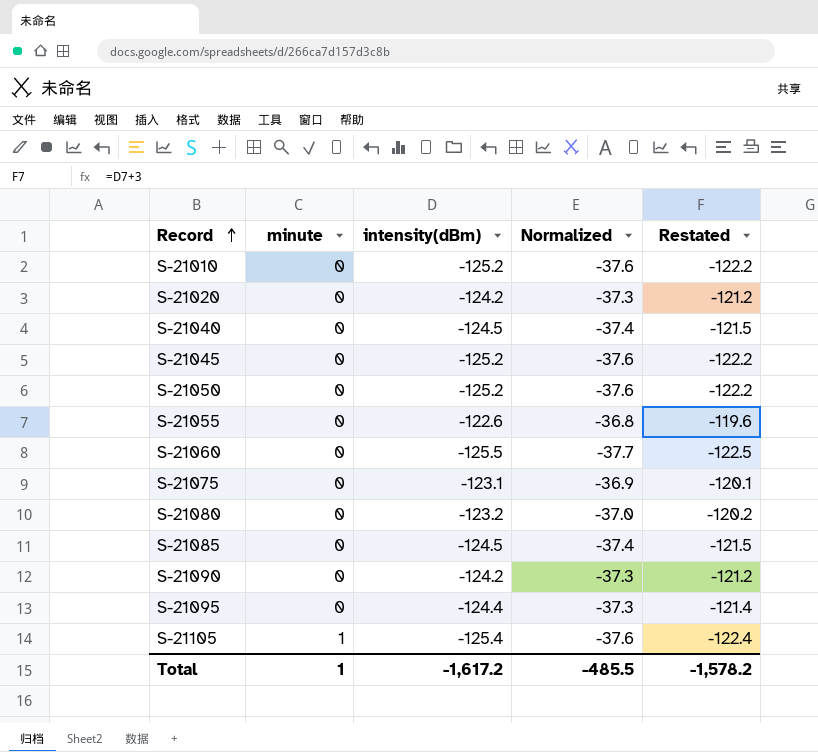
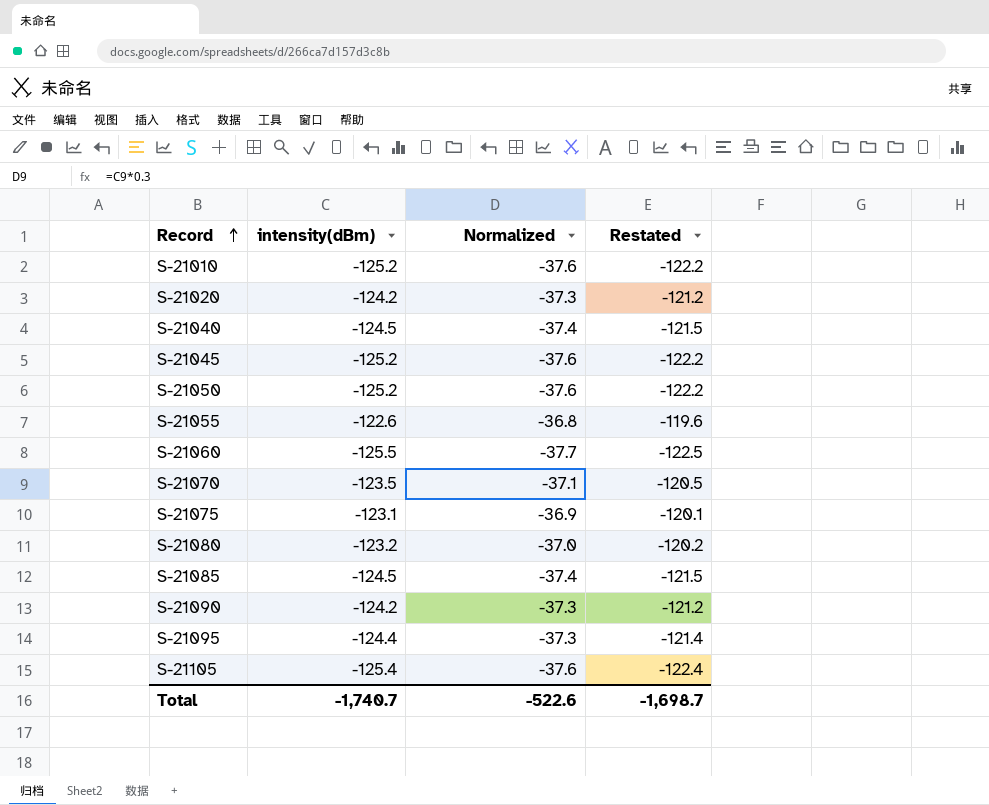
column minute | position: 2 -> none
row S-21070: none -> -123.5 | -37.1 | -120.5
Total | intensity(dBm): -1,617.2 -> -1,740.7
Total | Normalized: -485.5 -> -522.6
Total | Restated: -1,578.2 -> -1,698.7

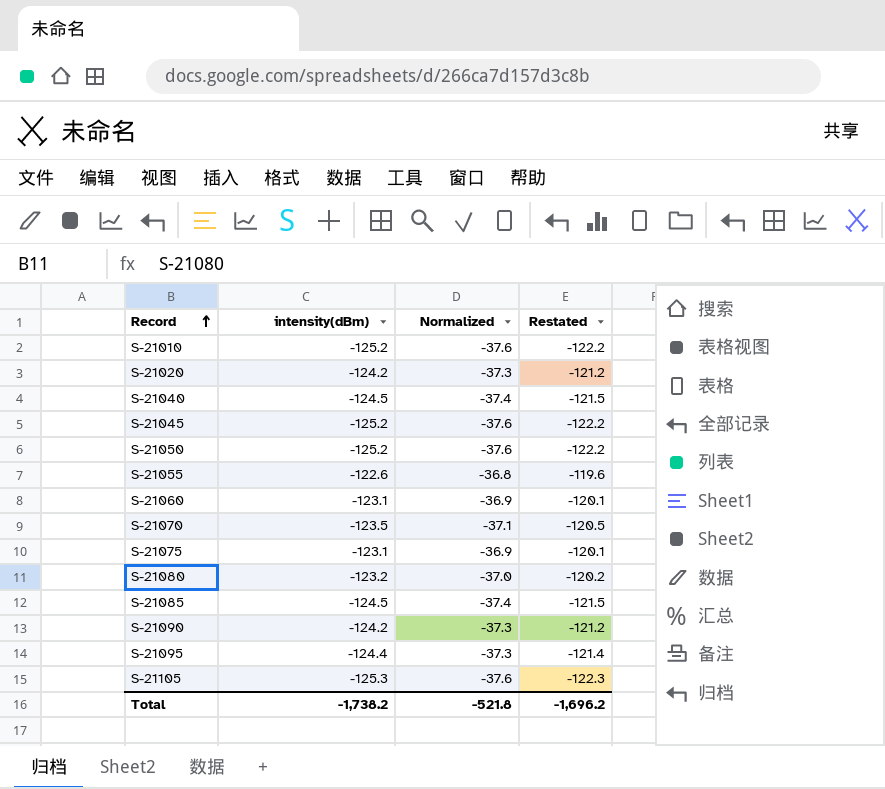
S-21060 | intensity(dBm): -125.5 -> -123.1
S-21060 | Normalized: -37.7 -> -36.9
S-21060 | Restated: -122.5 -> -120.1
S-21105 | intensity(dBm): -125.4 -> -125.3
S-21105 | Restated: -122.4 -> -122.3
Total | intensity(dBm): -1,740.7 -> -1,738.2
Total | Normalized: -522.6 -> -521.8
Total | Restated: -1,698.7 -> -1,696.2

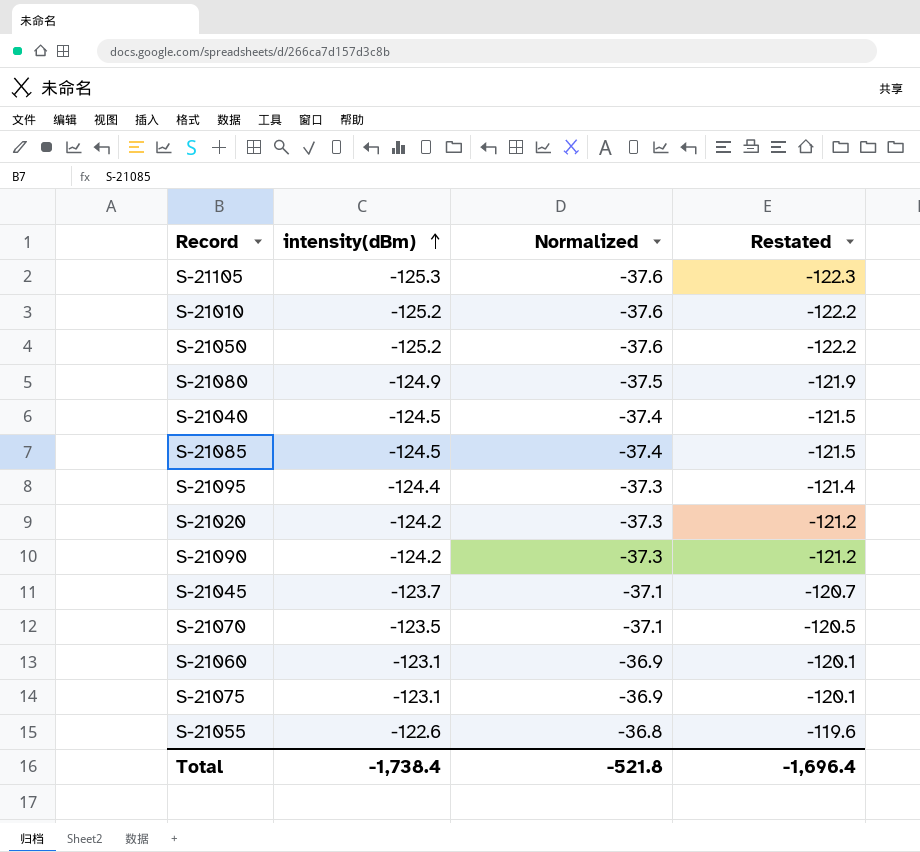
row order: Record ascending -> intensity(dBm) ascending
S-21080 | intensity(dBm): -123.2 -> -124.9
S-21080 | Normalized: -37.0 -> -37.5
S-21080 | Restated: -120.2 -> -121.9
S-21045 | intensity(dBm): -125.2 -> -123.7
S-21045 | Normalized: -37.6 -> -37.1
S-21045 | Restated: -122.2 -> -120.7
Total | intensity(dBm): -1,738.2 -> -1,738.4
Total | Restated: -1,696.2 -> -1,696.4

